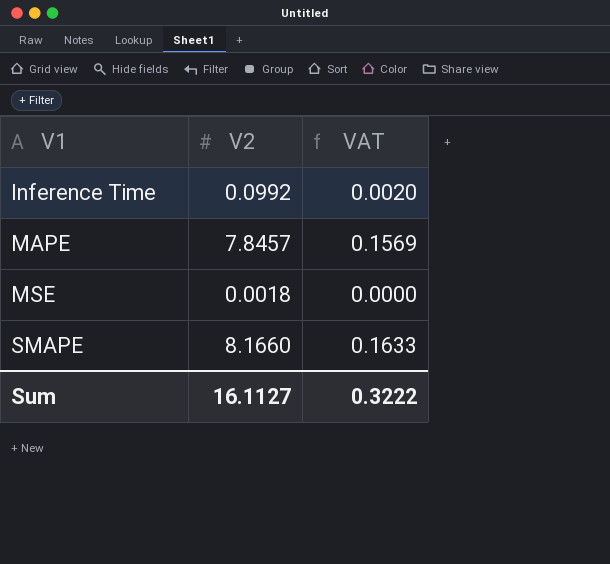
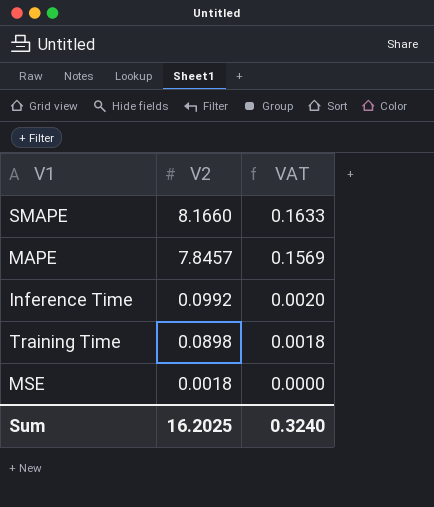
row order: V1 ascending -> V2 descending
row Training Time: none -> 0.0898 | 0.0018
Sum | V2: 16.1127 -> 16.2025
Sum | VAT: 0.3222 -> 0.3240

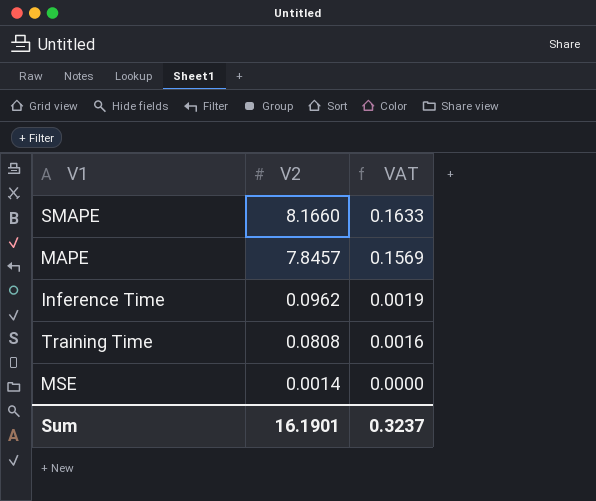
Inference Time | V2: 0.0992 -> 0.0962
Inference Time | VAT: 0.0020 -> 0.0019
Training Time | V2: 0.0898 -> 0.0808
Training Time | VAT: 0.0018 -> 0.0016
MSE | V2: 0.0018 -> 0.0014
Sum | V2: 16.2025 -> 16.1901
Sum | VAT: 0.3240 -> 0.3237

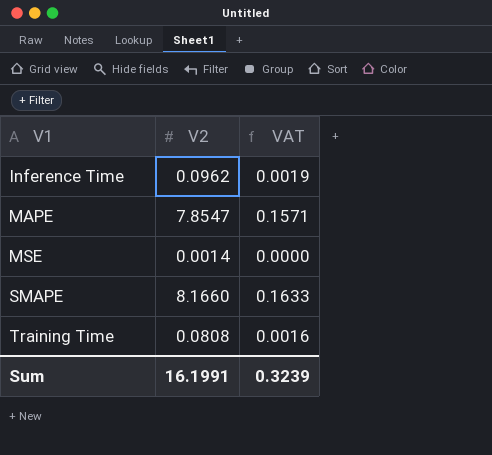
row order: V2 descending -> V1 ascending
MAPE | V2: 7.8457 -> 7.8547
MAPE | VAT: 0.1569 -> 0.1571
Sum | V2: 16.1901 -> 16.1991
Sum | VAT: 0.3237 -> 0.3239

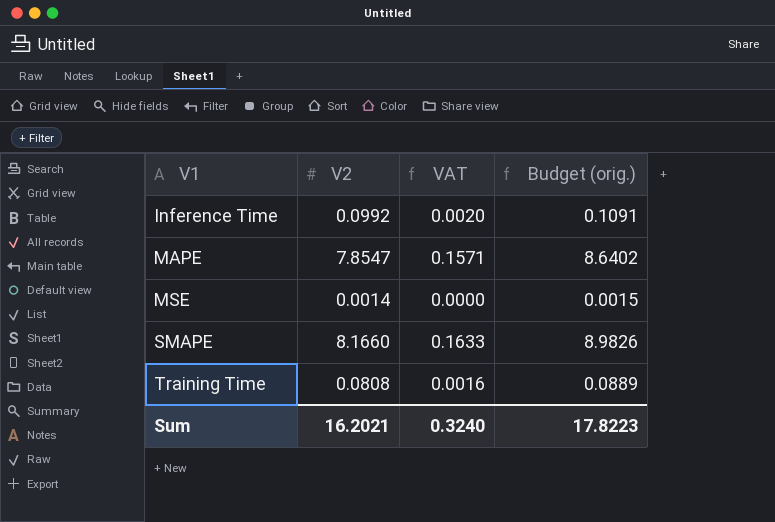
column Budget (orig.) | formula: none -> [V2] * 1.1
Inference Time | V2: 0.0962 -> 0.0992
Inference Time | VAT: 0.0019 -> 0.0020
Sum | V2: 16.1991 -> 16.2021
Sum | VAT: 0.3239 -> 0.3240

